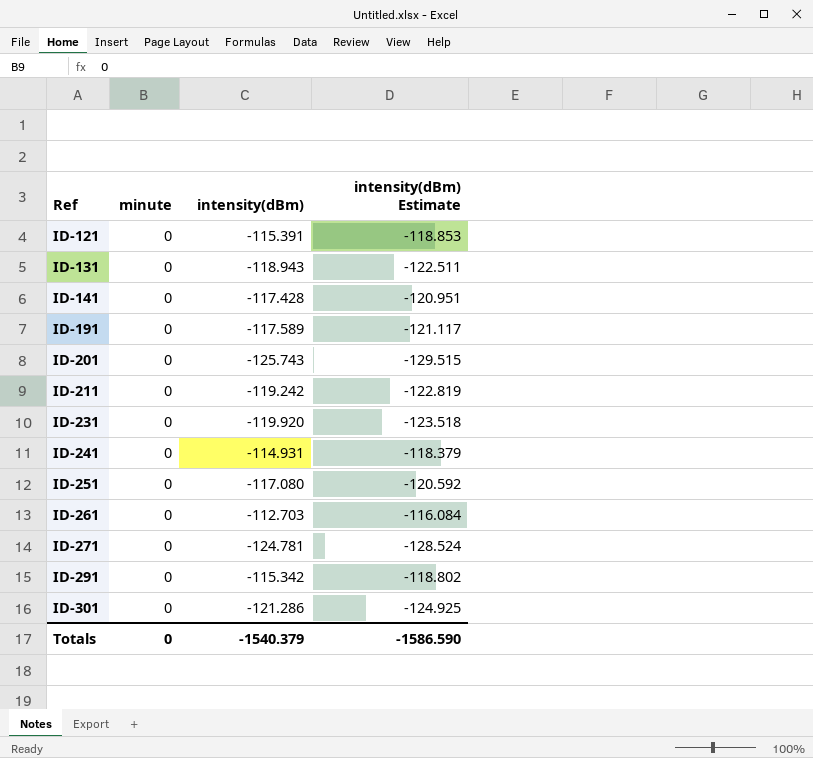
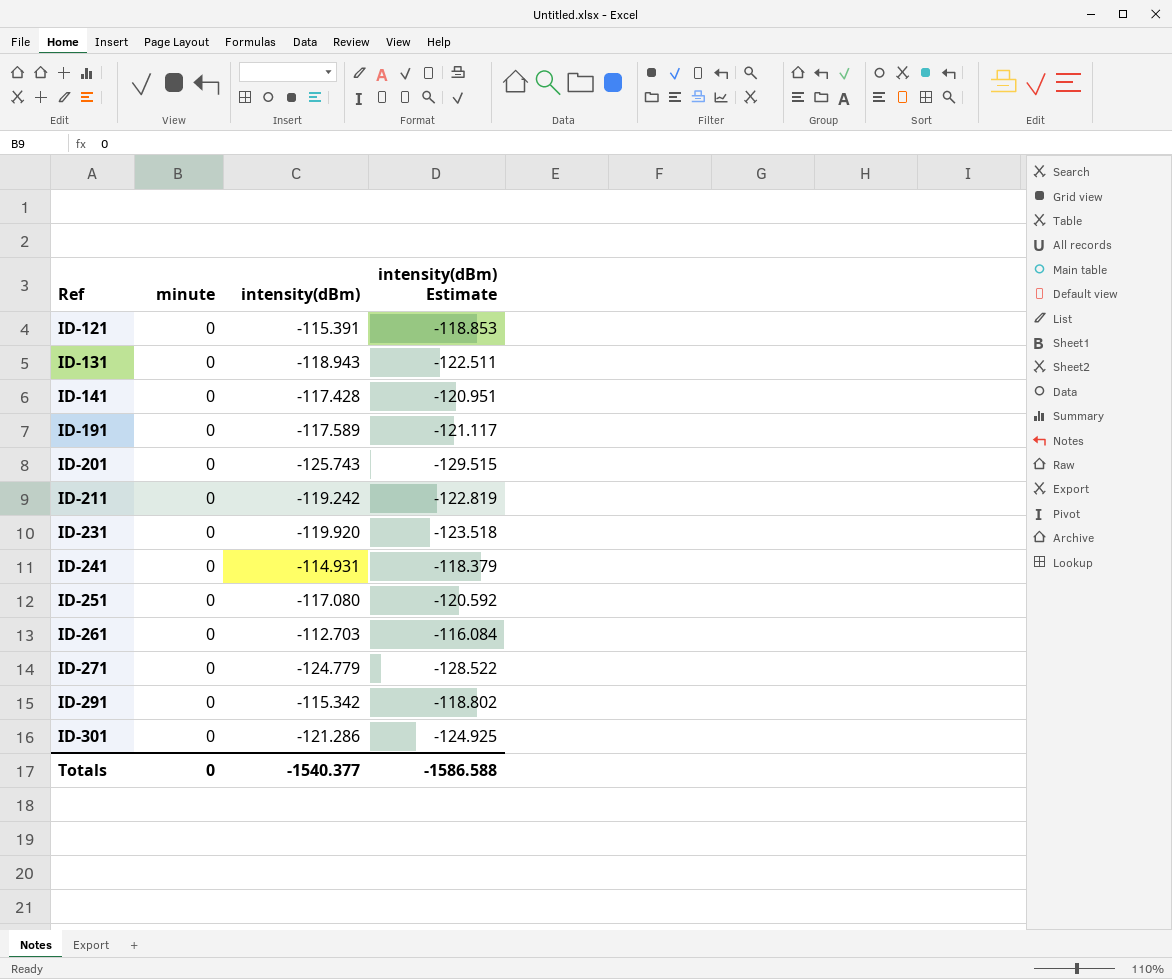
ID-271 | intensity(dBm): -124.781 -> -124.779
ID-271 | intensity(dBm) Estimate: -128.524 -> -128.522
Totals | intensity(dBm): -1540.379 -> -1540.377
Totals | intensity(dBm) Estimate: -1586.590 -> -1586.588

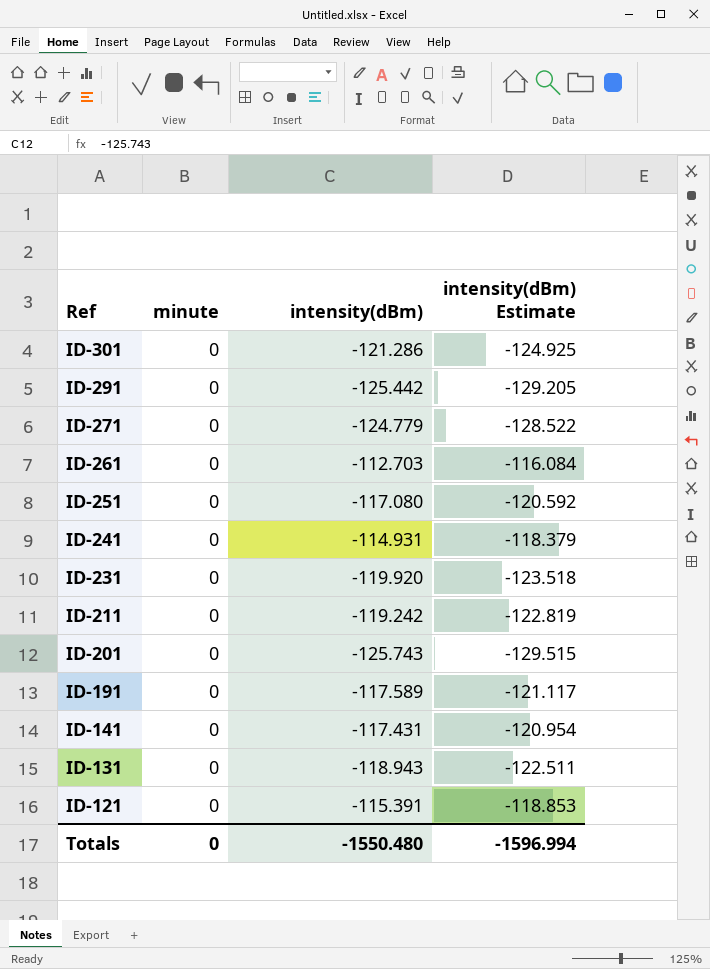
row order: Ref ascending -> Ref descending
ID-291 | intensity(dBm): -115.342 -> -125.442
ID-291 | intensity(dBm) Estimate: -118.802 -> -129.205
ID-141 | intensity(dBm): -117.428 -> -117.431
ID-141 | intensity(dBm) Estimate: -120.951 -> -120.954
Totals | intensity(dBm): -1540.377 -> -1550.480
Totals | intensity(dBm) Estimate: -1586.588 -> -1596.994

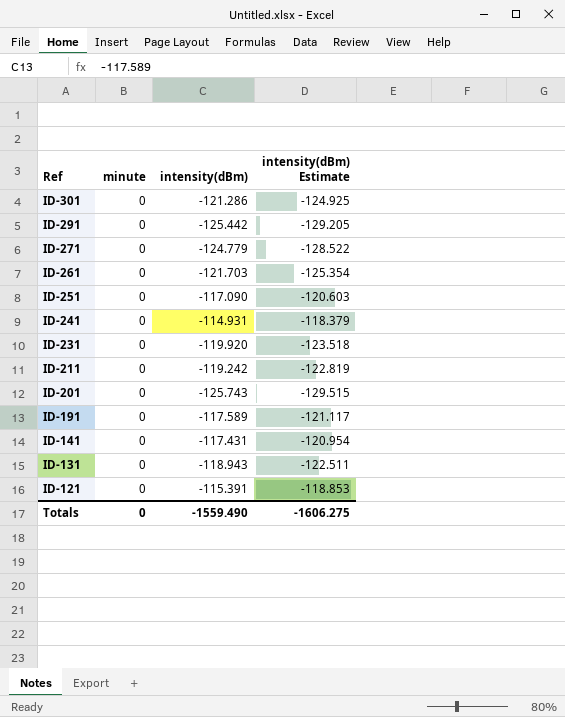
ID-261 | intensity(dBm): -112.703 -> -121.703
ID-261 | intensity(dBm) Estimate: -116.084 -> -125.354
ID-251 | intensity(dBm): -117.080 -> -117.090
ID-251 | intensity(dBm) Estimate: -120.592 -> -120.603
Totals | intensity(dBm): -1550.480 -> -1559.490
Totals | intensity(dBm) Estimate: -1596.994 -> -1606.275

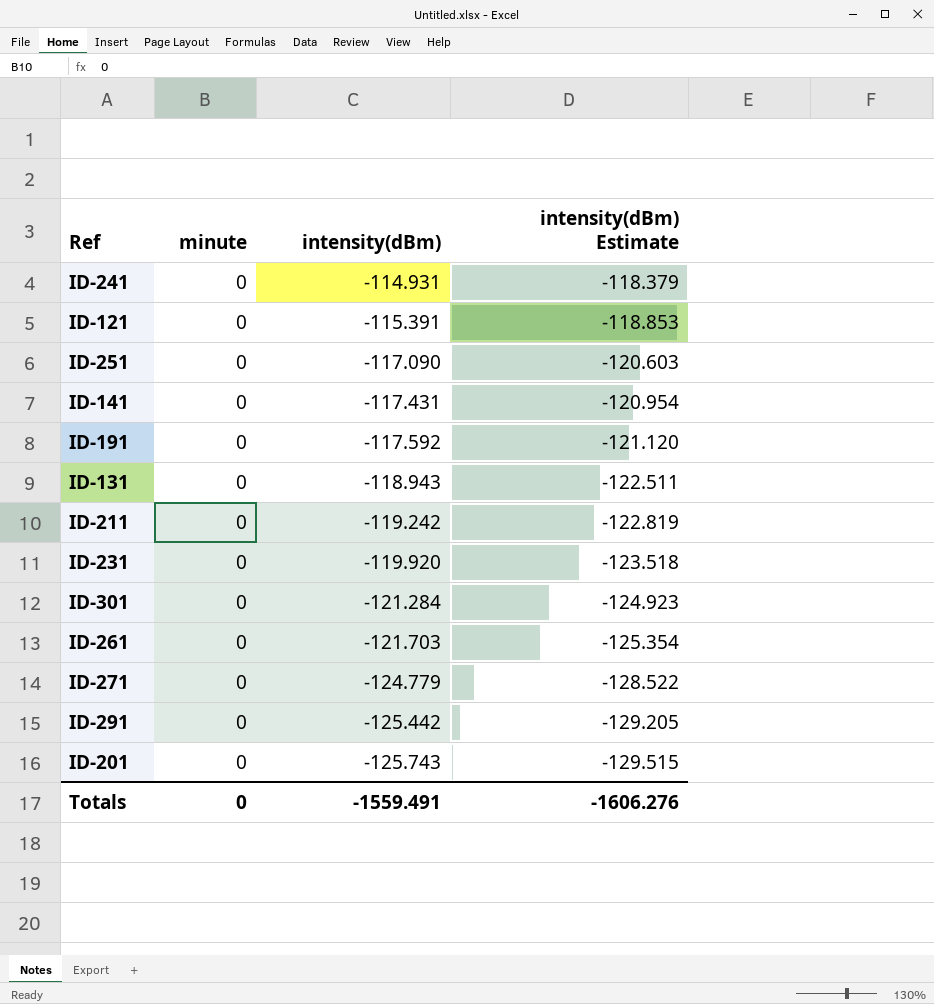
row order: Ref descending -> intensity(dBm) descending
ID-191 | intensity(dBm): -117.589 -> -117.592
ID-191 | intensity(dBm) Estimate: -121.117 -> -121.120
ID-301 | intensity(dBm): -121.286 -> -121.284
ID-301 | intensity(dBm) Estimate: -124.925 -> -124.923
Totals | intensity(dBm): -1559.490 -> -1559.491
Totals | intensity(dBm) Estimate: -1606.275 -> -1606.276

